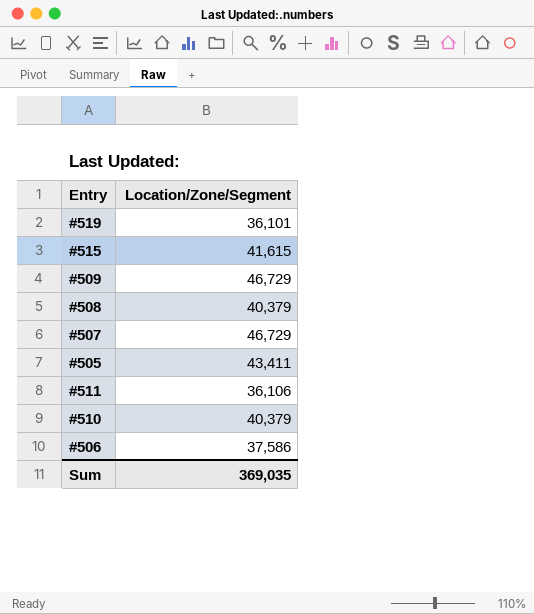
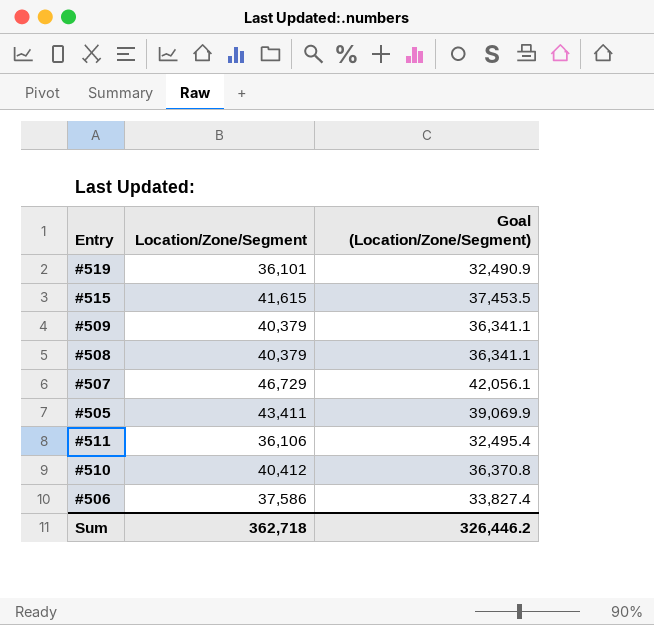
column Goal (Location/Zone/Segment) | formula: none -> [Location/Zone/Segment] * 0.9
#509 | Location/Zone/Segment: 46,729 -> 40,379
#510 | Location/Zone/Segment: 40,379 -> 40,412
Sum | Location/Zone/Segment: 369,035 -> 362,718

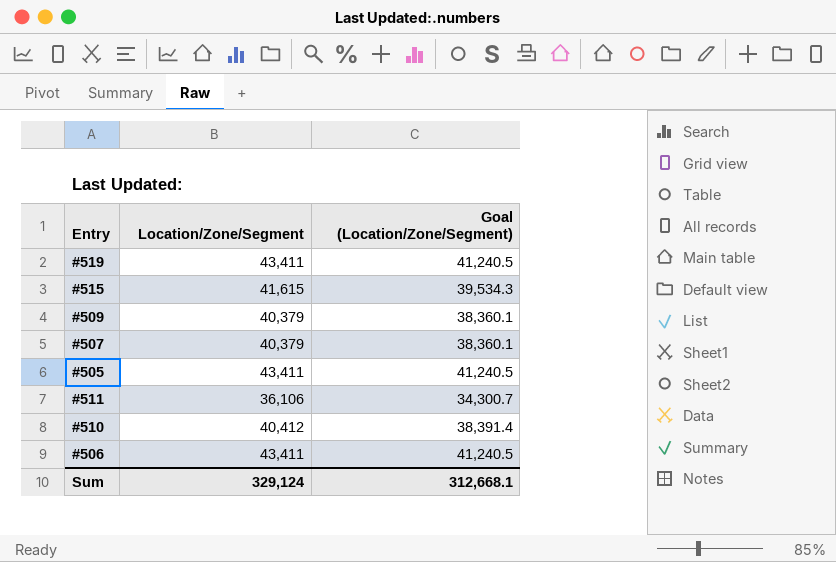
column Goal (Location/Zone/Segment) | formula: [Location/Zone/Segment] * 0.9 -> [Location/Zone/Segment] * 0.95
row #508: 40,379 | 36,341.1 -> none
#519 | Location/Zone/Segment: 36,101 -> 43,411
#507 | Location/Zone/Segment: 46,729 -> 40,379
#506 | Location/Zone/Segment: 37,586 -> 43,411
Sum | Location/Zone/Segment: 362,718 -> 329,124
Sum | Goal (Location/Zone/Segment): 326,446.2 -> 312,668.1

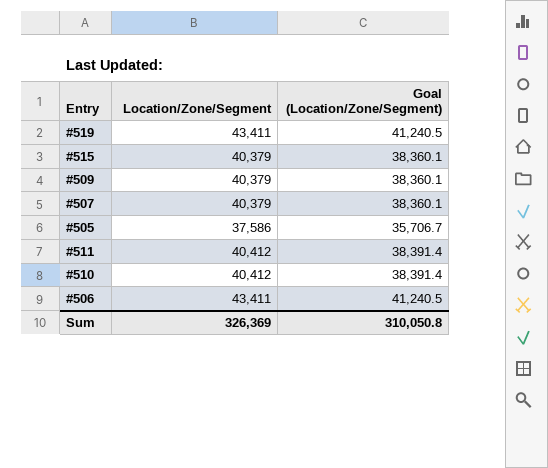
#515 | Location/Zone/Segment: 41,615 -> 40,379
#515 | Goal (Location/Zone/Segment): 39,534.3 -> 38,360.1
#505 | Location/Zone/Segment: 43,411 -> 37,586
#505 | Goal (Location/Zone/Segment): 41,240.5 -> 35,706.7
#511 | Location/Zone/Segment: 36,106 -> 40,412
#511 | Goal (Location/Zone/Segment): 34,300.7 -> 38,391.4
Sum | Location/Zone/Segment: 329,124 -> 326,369
Sum | Goal (Location/Zone/Segment): 312,668.1 -> 310,050.8

